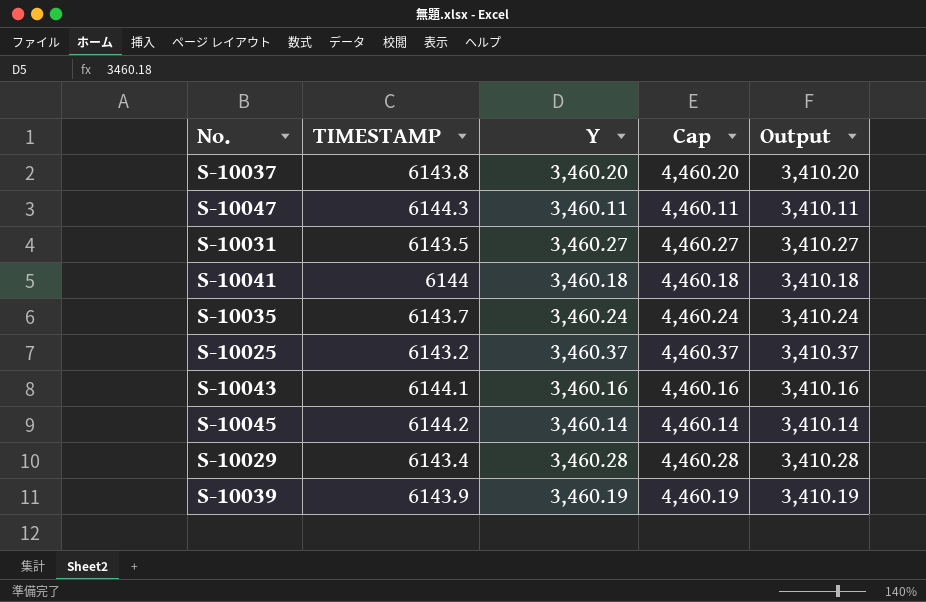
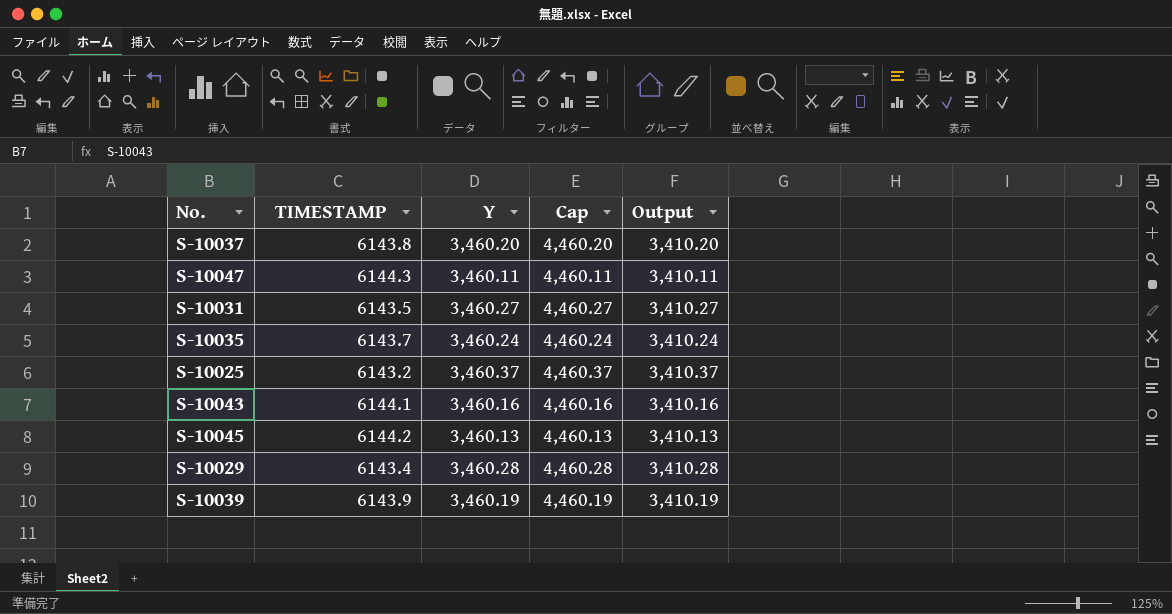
row S-10041: 6144 | 3,460.18 | 4,460.18 | 3,410.18 -> none
S-10045 | Y: 3,460.14 -> 3,460.13
S-10045 | Cap: 4,460.14 -> 4,460.13
S-10045 | Output: 3,410.14 -> 3,410.13

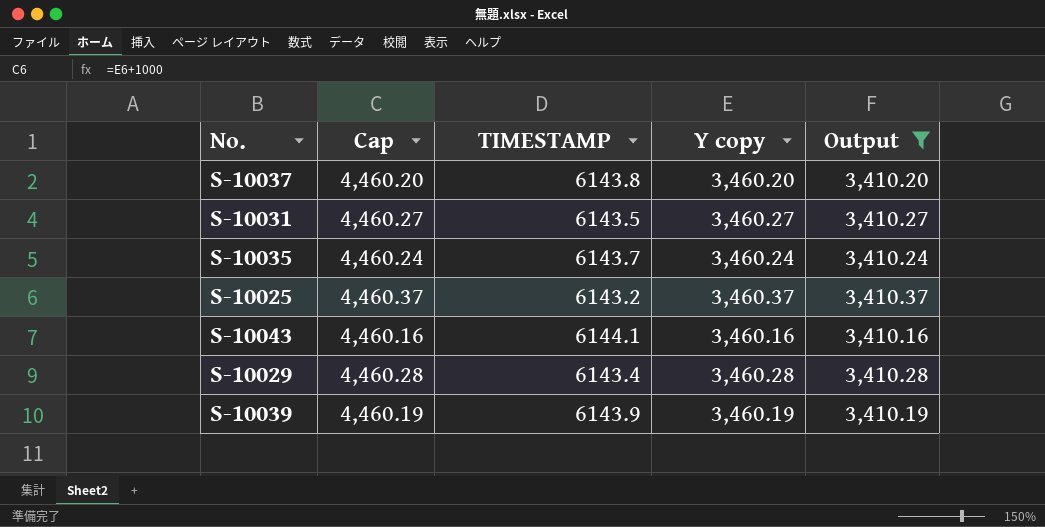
filter: none -> Output >= 3,410.16
column Cap | position: 4 -> 2
column name: Y -> Y copy

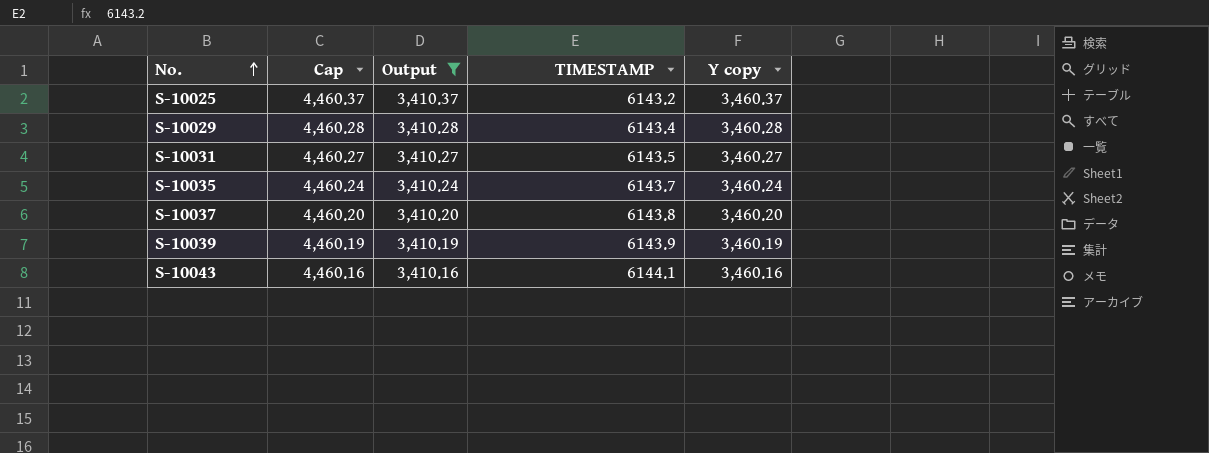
row order: none -> No. ascending
column Output | position: 5 -> 3

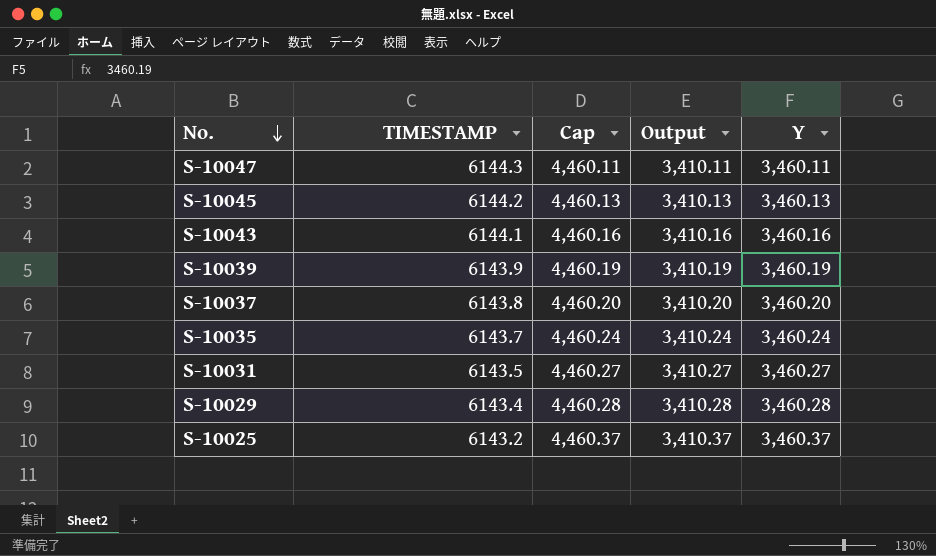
filter: Output >= 3,410.16 -> none
row order: No. ascending -> No. descending
column TIMESTAMP | position: 4 -> 2
column name: Y copy -> Y

